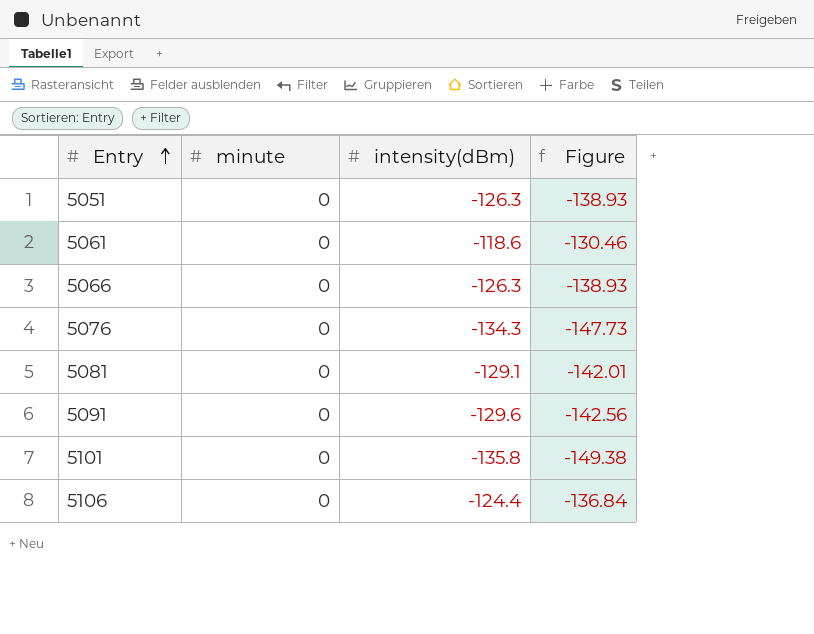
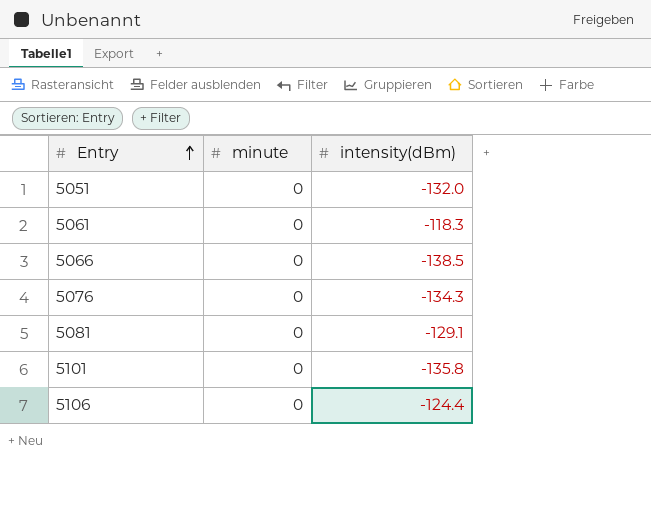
column Figure | formula: [intensity(dBm)] * 1.1 -> none
row 5091: 0 | -129.6 | -142.56 -> none
5051 | intensity(dBm): -126.3 -> -132.0
5061 | intensity(dBm): -118.6 -> -118.3
5066 | intensity(dBm): -126.3 -> -138.5

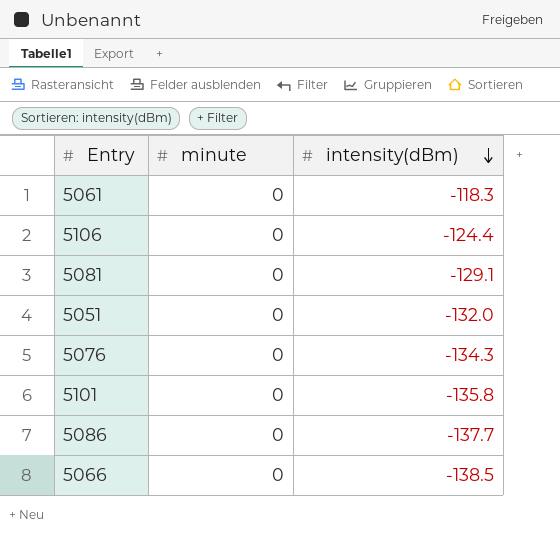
row order: Entry ascending -> intensity(dBm) descending
row 5086: none -> 0 | -137.7

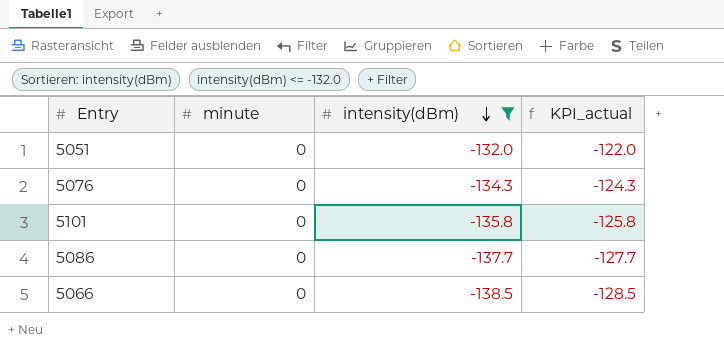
filter: none -> intensity(dBm) <= -132.0
column KPI_actual | formula: none -> [intensity(dBm)] + 10

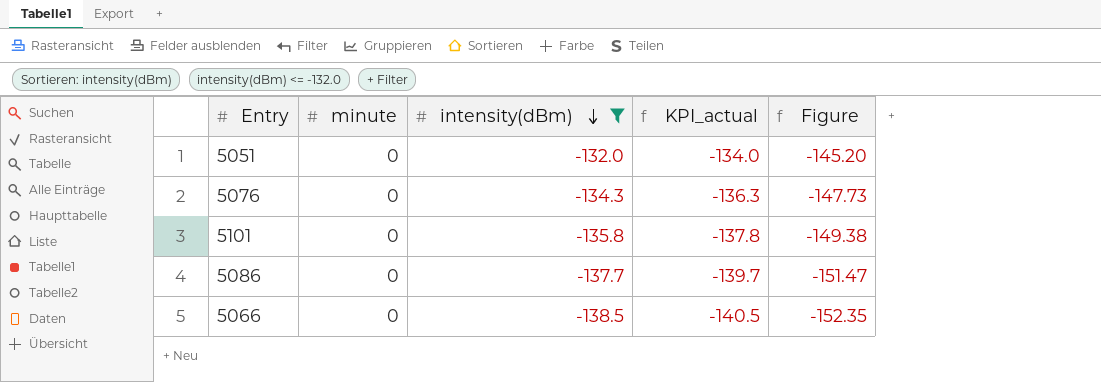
column KPI_actual | formula: [intensity(dBm)] + 10 -> [intensity(dBm)] - 2
column Figure | formula: none -> [intensity(dBm)] * 1.1

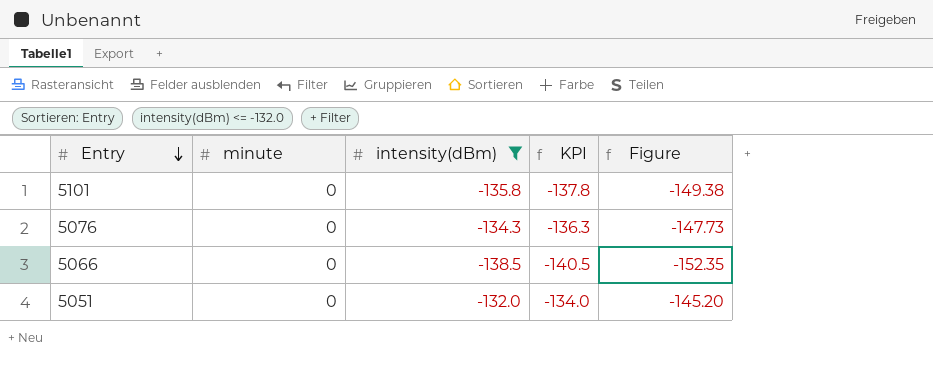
row order: intensity(dBm) descending -> Entry descending
column name: KPI_actual -> KPI
row 5086: 0 | -137.7 | -139.7 | -151.47 -> none

